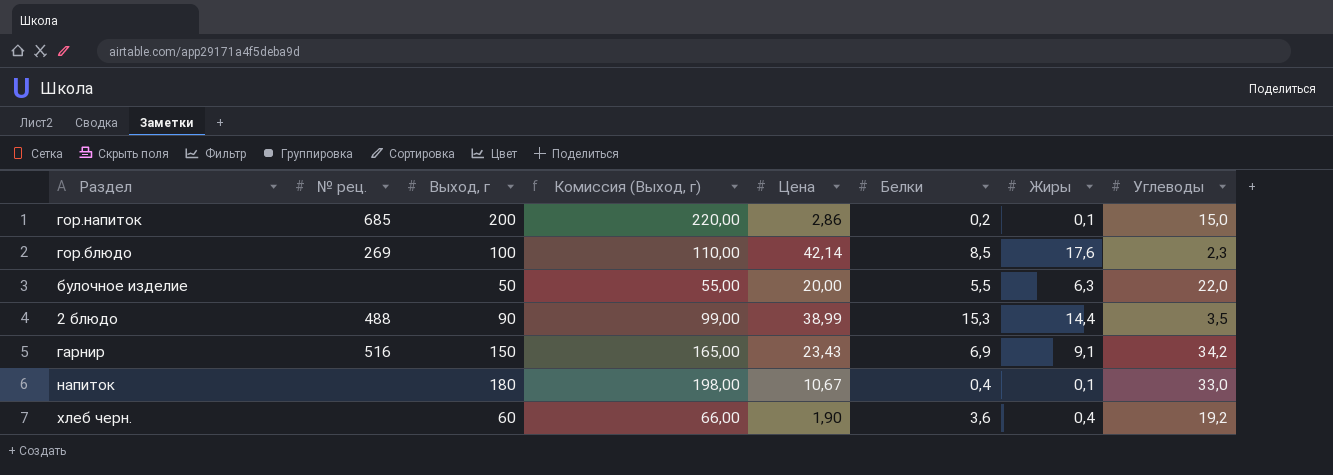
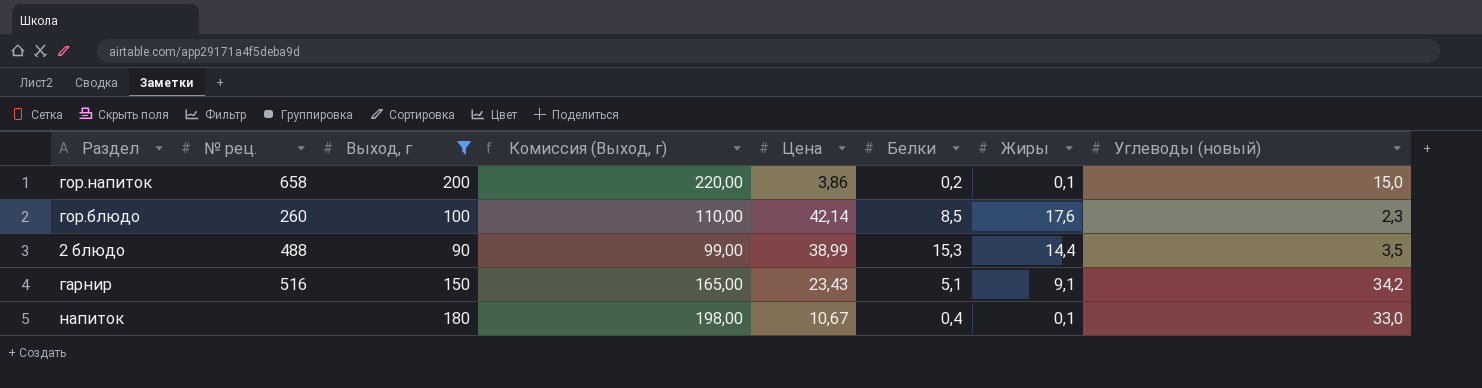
filter: none -> Выход, г >= 90
column name: Углеводы -> Углеводы (новый)
гор.напиток | № рец.: 685 -> 658
гор.напиток | Цена: 2,86 -> 3,86
гор.блюдо | № рец.: 269 -> 260
гарнир | Белки: 6,9 -> 5,1

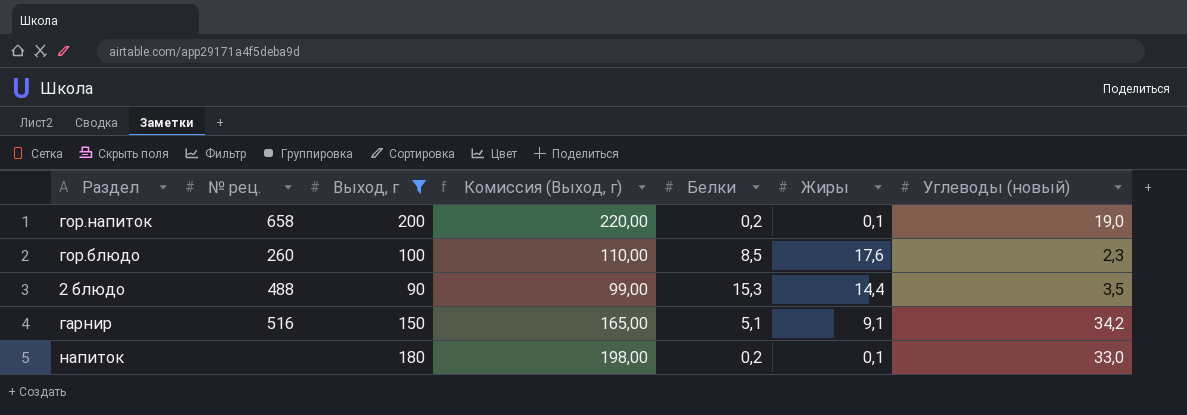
column Цена | position: 5 -> none
гор.напиток | Углеводы (новый): 15,0 -> 19,0
напиток | Белки: 0,4 -> 0,2

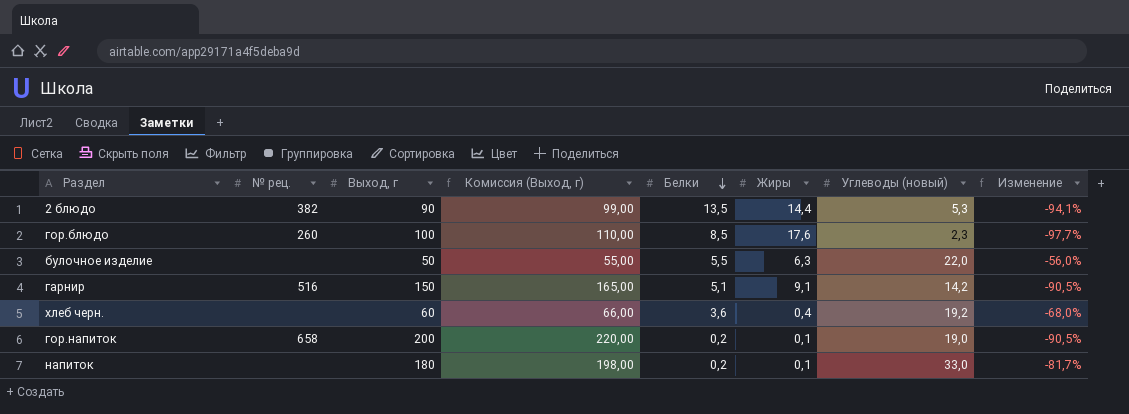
filter: Выход, г >= 90 -> none
row order: none -> Белки descending
column Изменение | formula: none -> ([Углеводы (новый)] - [Выход, г]) / [Выход, г]
2 блюдо | № рец.: 488 -> 382
2 блюдо | Белки: 15,3 -> 13,5
2 блюдо | Углеводы (новый): 3,5 -> 5,3
гарнир | Углеводы (новый): 34,2 -> 14,2

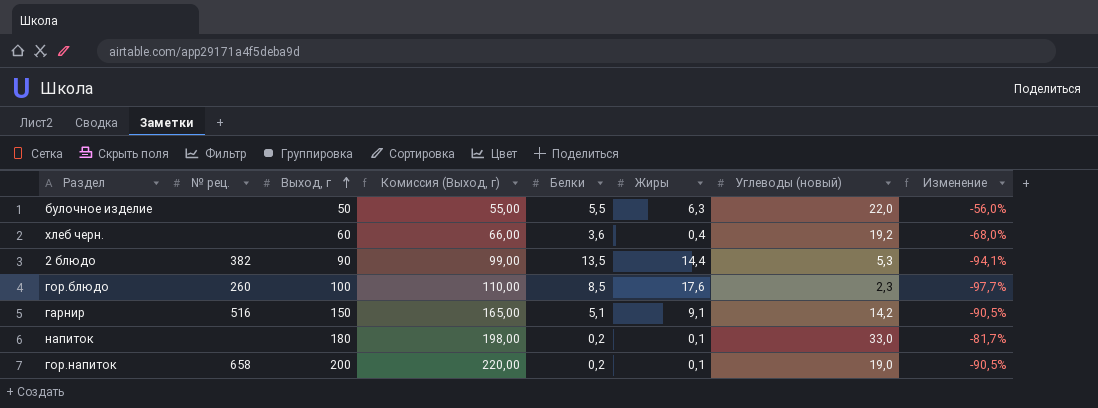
row order: Белки descending -> Выход, г ascending

